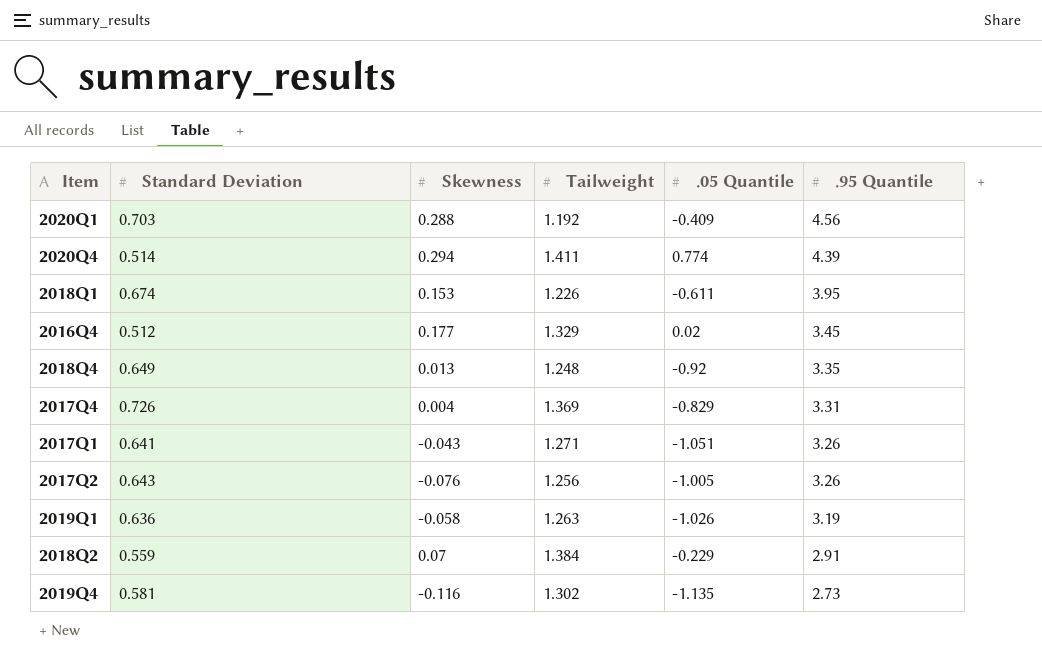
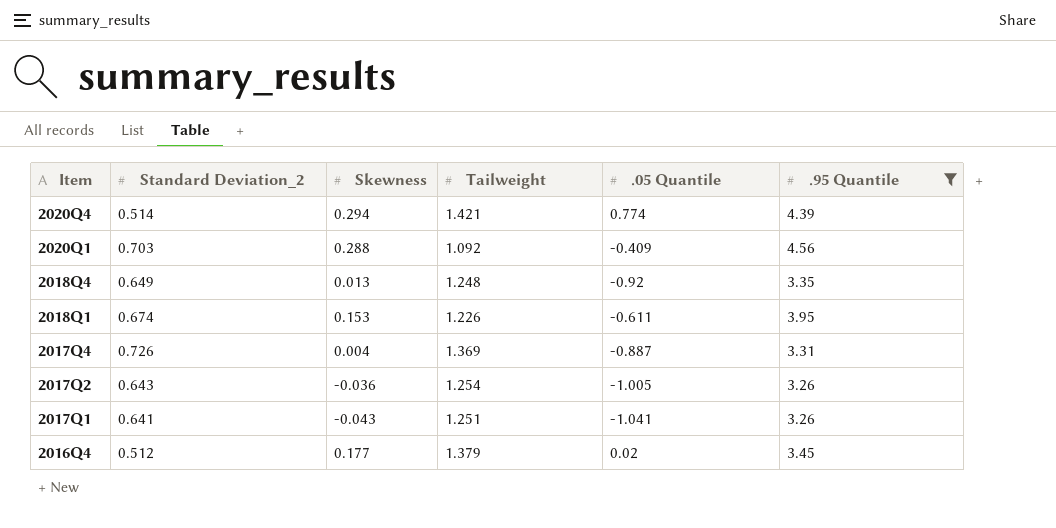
filter: none -> .95 Quantile >= 3.26
row order: .95 Quantile descending -> Item descending
column name: Standard Deviation -> Standard Deviation_2
2020Q4 | Tailweight: 1.411 -> 1.421
2020Q1 | Tailweight: 1.192 -> 1.092
2017Q4 | .05 Quantile: -0.829 -> -0.887
2017Q2 | Skewness: -0.076 -> -0.036
2017Q2 | Tailweight: 1.256 -> 1.254
2017Q1 | Tailweight: 1.271 -> 1.251
2017Q1 | .05 Quantile: -1.051 -> -1.041
2016Q4 | Tailweight: 1.329 -> 1.379

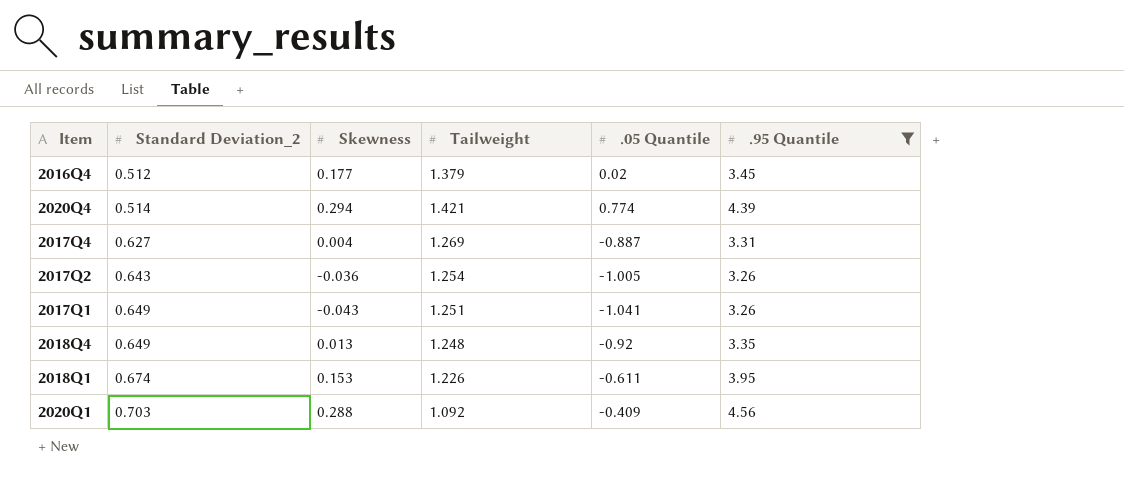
row order: Item descending -> Standard Deviation_2 ascending
2017Q4 | Standard Deviation_2: 0.726 -> 0.627
2017Q4 | Tailweight: 1.369 -> 1.269
2017Q1 | Standard Deviation_2: 0.641 -> 0.649

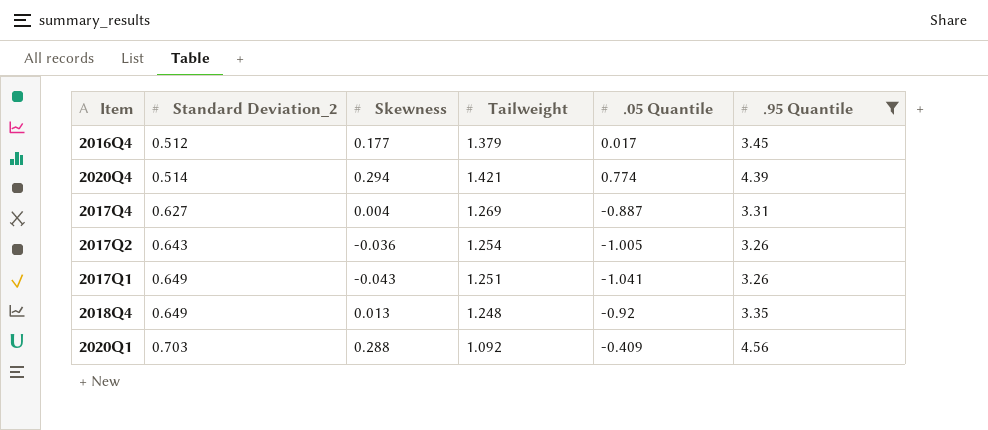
row 2018Q1: 0.674 | 0.153 | 1.226 | -0.611 | 3.95 -> none
2016Q4 | .05 Quantile: 0.02 -> 0.017

